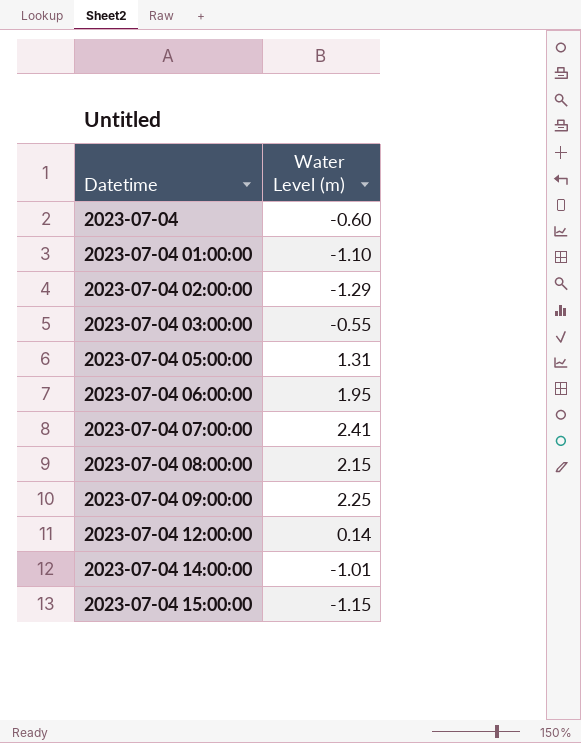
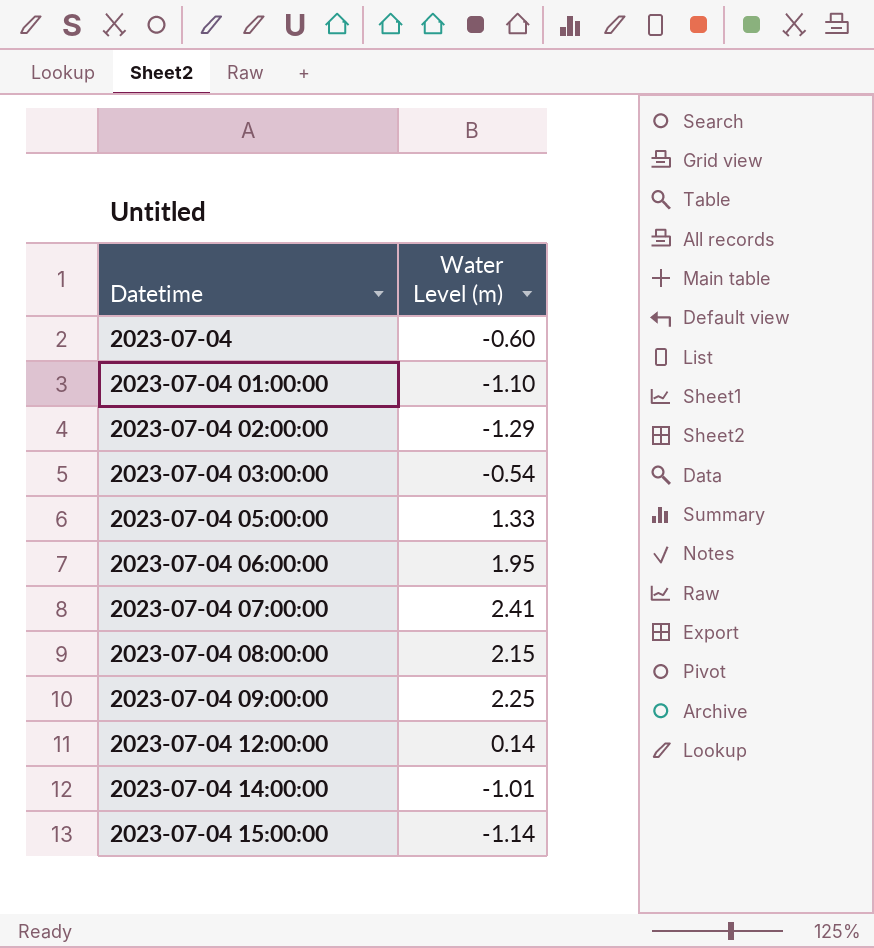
2023-07-04 03:00:00 | Water Level (m): -0.55 -> -0.54
2023-07-04 05:00:00 | Water Level (m): 1.31 -> 1.33
2023-07-04 15:00:00 | Water Level (m): -1.15 -> -1.14

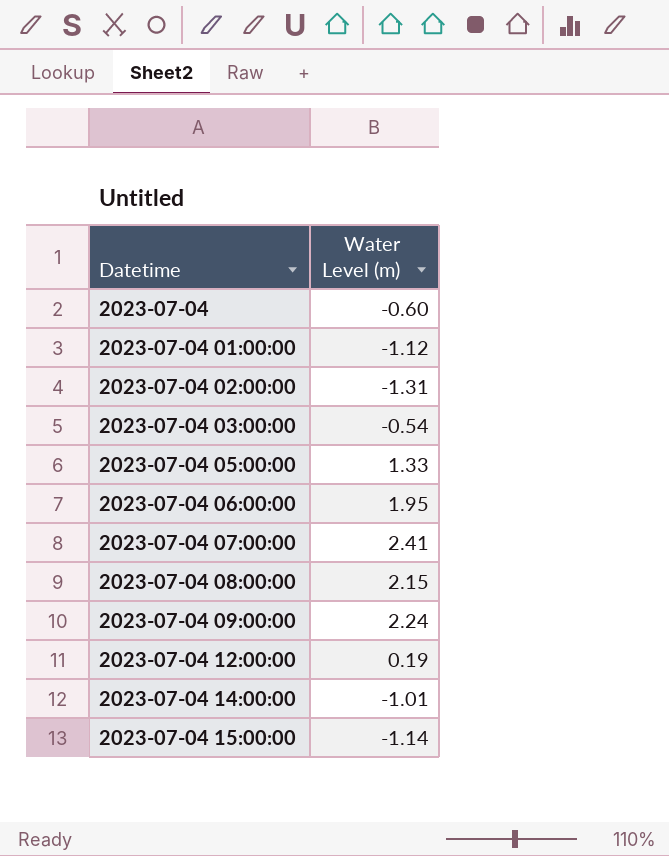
2023-07-04 01:00:00 | Water Level (m): -1.10 -> -1.12
2023-07-04 02:00:00 | Water Level (m): -1.29 -> -1.31
2023-07-04 09:00:00 | Water Level (m): 2.25 -> 2.24
2023-07-04 12:00:00 | Water Level (m): 0.14 -> 0.19

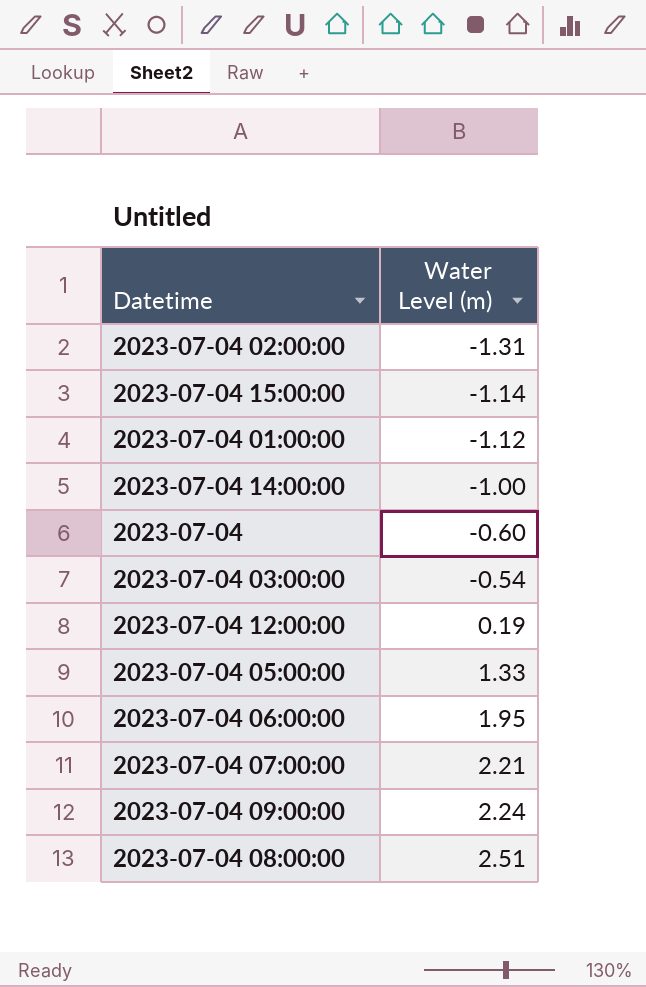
row order: Datetime ascending -> Water Level (m) ascending
2023-07-04 14:00:00 | Water Level (m): -1.01 -> -1.00
2023-07-04 07:00:00 | Water Level (m): 2.41 -> 2.21
2023-07-04 08:00:00 | Water Level (m): 2.15 -> 2.51

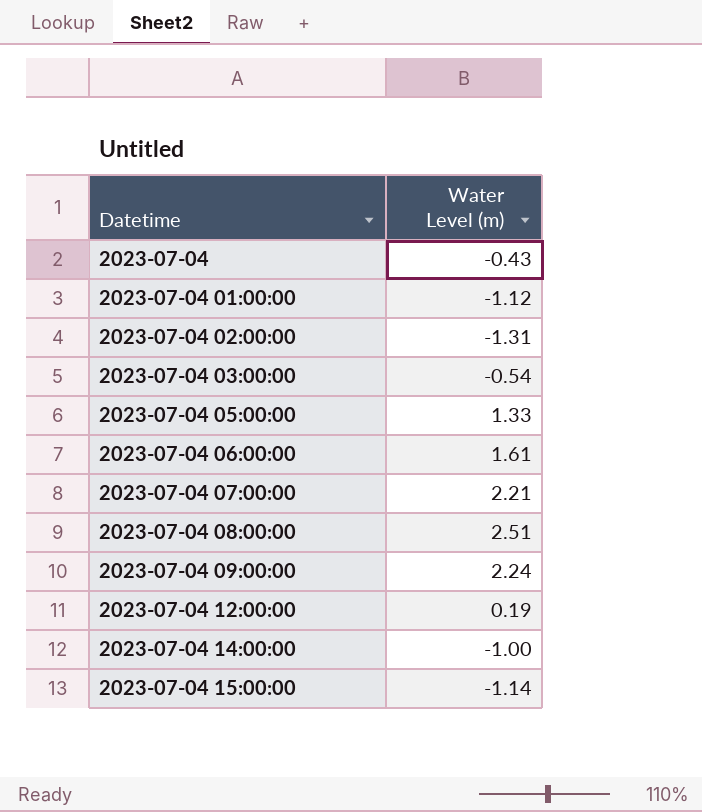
row order: Water Level (m) ascending -> Datetime ascending
2023-07-04 | Water Level (m): -0.60 -> -0.43
2023-07-04 06:00:00 | Water Level (m): 1.95 -> 1.61

